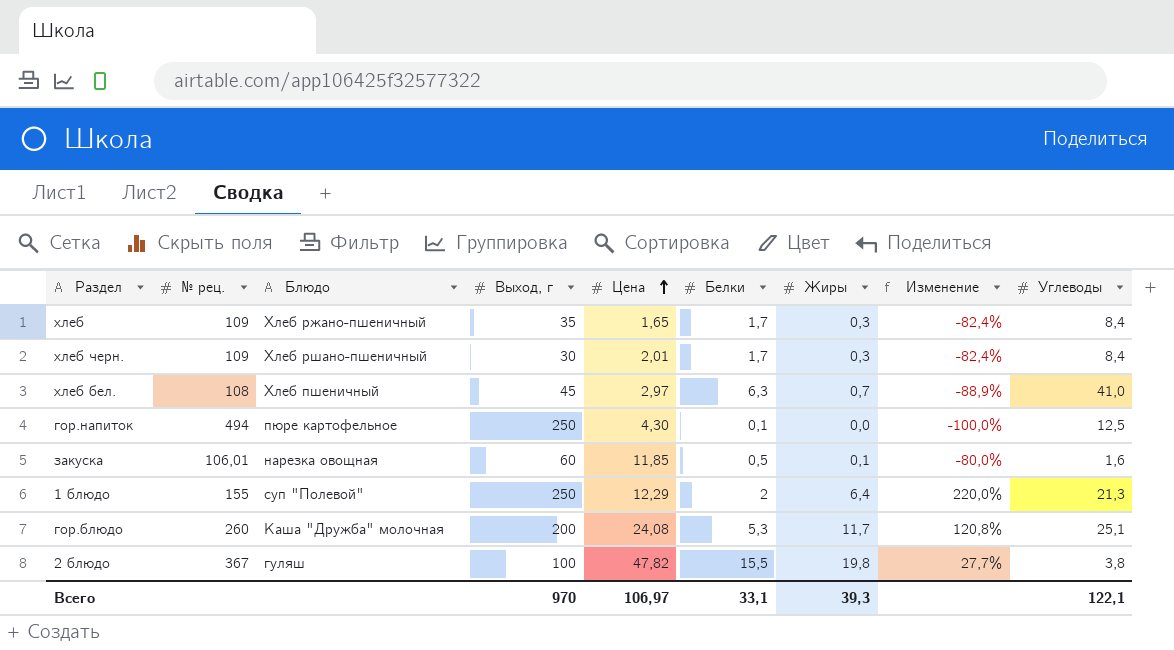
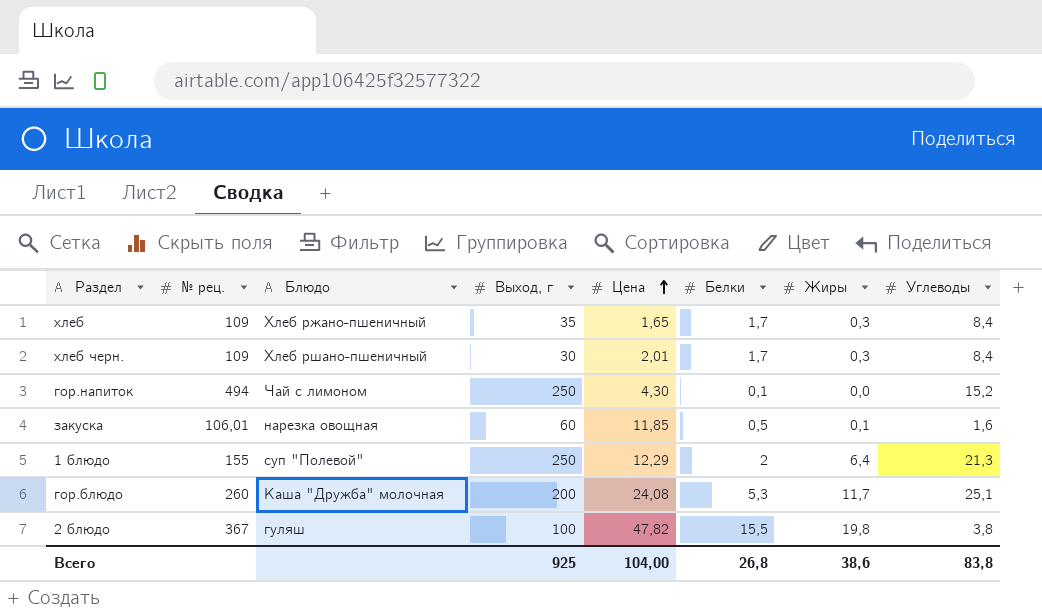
column Изменение | formula: ([Жиры] - [Белки]) / [Белки] -> none
row хлеб бел.: 108 | Хлеб пшеничный | 45 | 2,97 | 6,3 | 0,7 | -88,9% | 41,0 -> none
гор.напиток | Блюдо: пюре картофельное -> Чай с лимоном
гор.напиток | Углеводы: 12,5 -> 15,2
Всего | Выход, г: 970 -> 925
Всего | Цена: 106,97 -> 104,00
Всего | Белки: 33,1 -> 26,8
Всего | Жиры: 39,3 -> 38,6
Всего | Углеводы: 122,1 -> 83,8

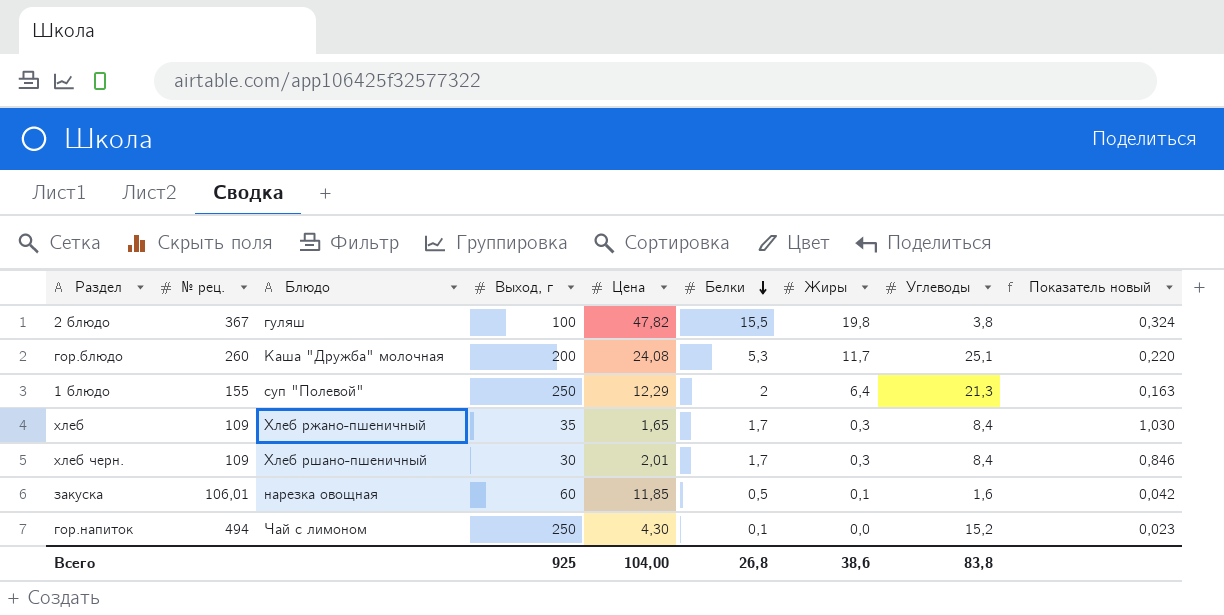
row order: Цена ascending -> Белки descending
column Показатель новый | formula: none -> [Белки] / [Цена]

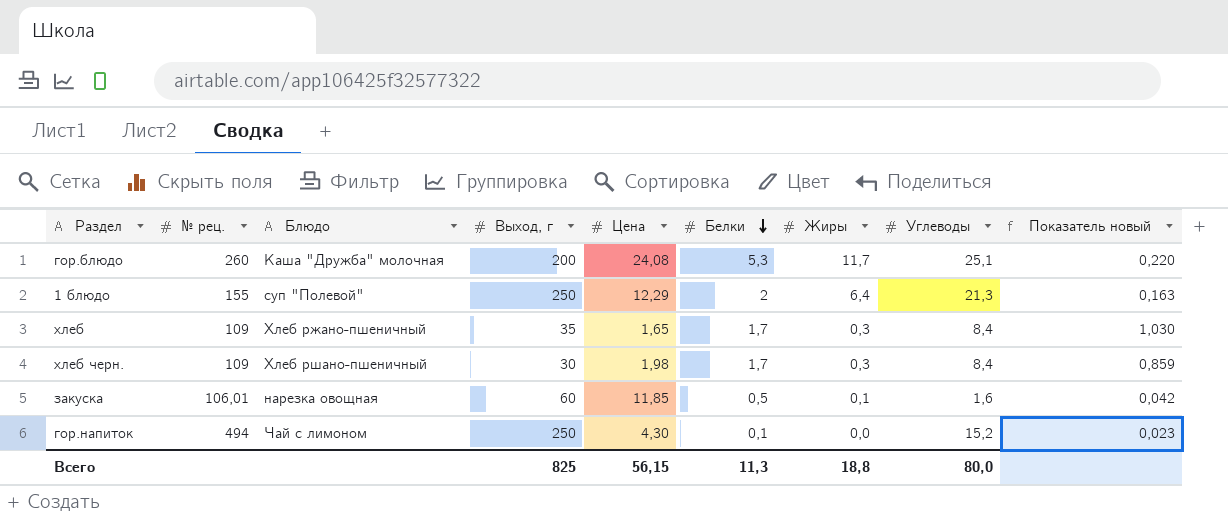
row 2 блюдо: 367 | гуляш | 100 | 47,82 | 15,5 | 19,8 | 3,8 | 0,324 -> none
хлеб черн. | Цена: 2,01 -> 1,98
хлеб черн. | Показатель новый: 0,846 -> 0,859
Всего | Выход, г: 925 -> 825
Всего | Цена: 104,00 -> 56,15
Всего | Белки: 26,8 -> 11,3
Всего | Жиры: 38,6 -> 18,8
Всего | Углеводы: 83,8 -> 80,0

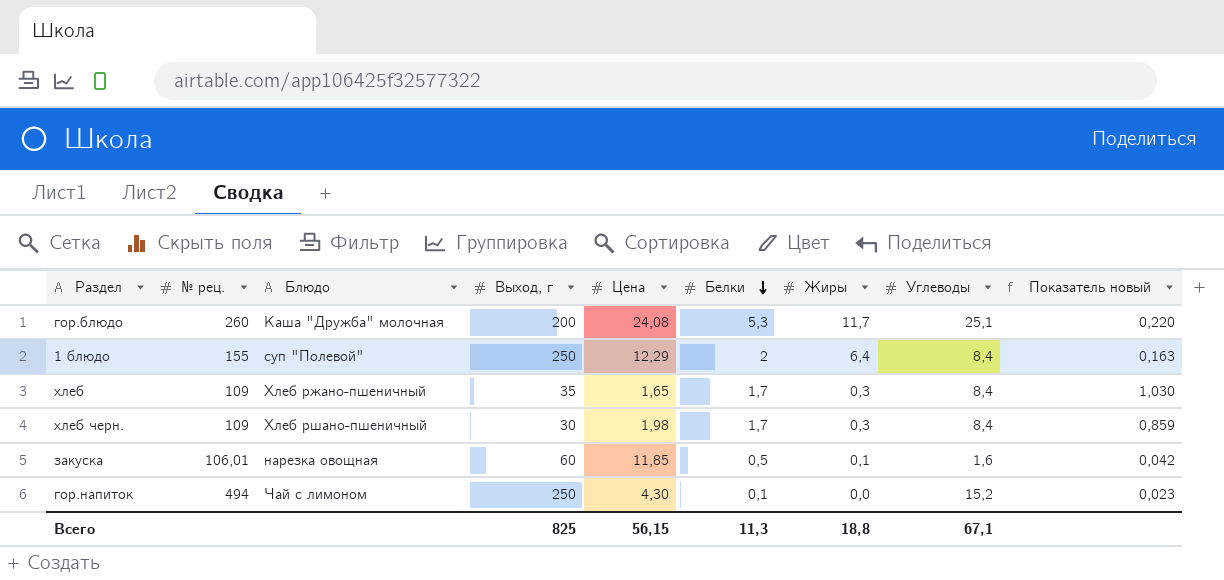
1 блюдо | Углеводы: 21,3 -> 8,4
Всего | Углеводы: 80,0 -> 67,1

